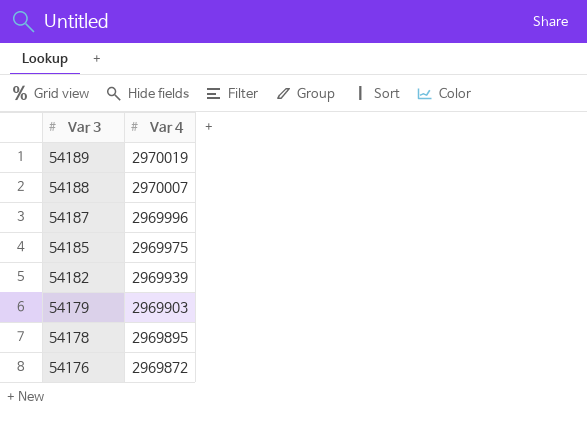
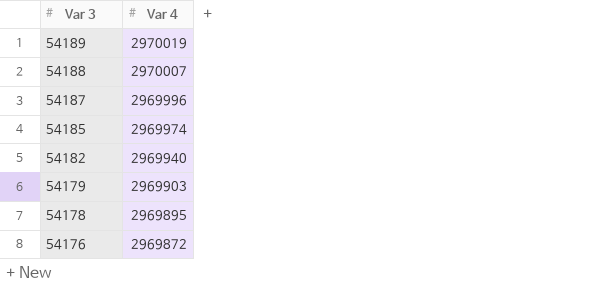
54185 | Var 4: 2969975 -> 2969974
54182 | Var 4: 2969939 -> 2969940

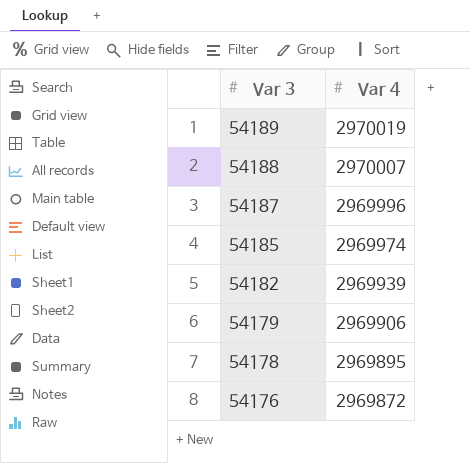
54182 | Var 4: 2969940 -> 2969939
54179 | Var 4: 2969903 -> 2969906

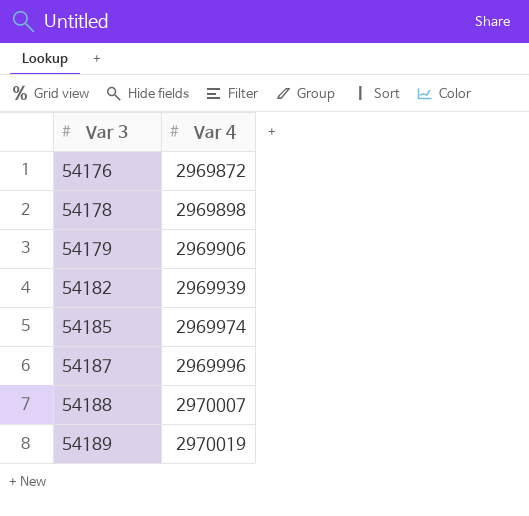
row order: Var 3 descending -> Var 3 ascending
54178 | Var 4: 2969895 -> 2969898

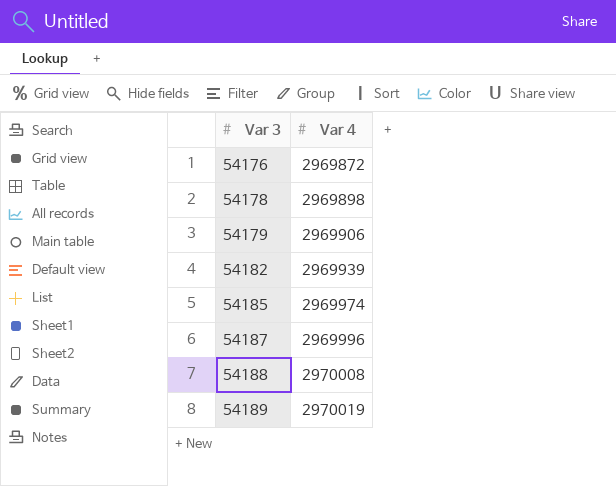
54188 | Var 4: 2970007 -> 2970008

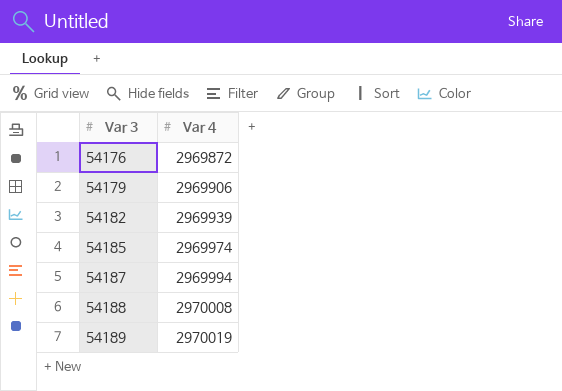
row 54178: 2969898 -> none
54187 | Var 4: 2969996 -> 2969994

